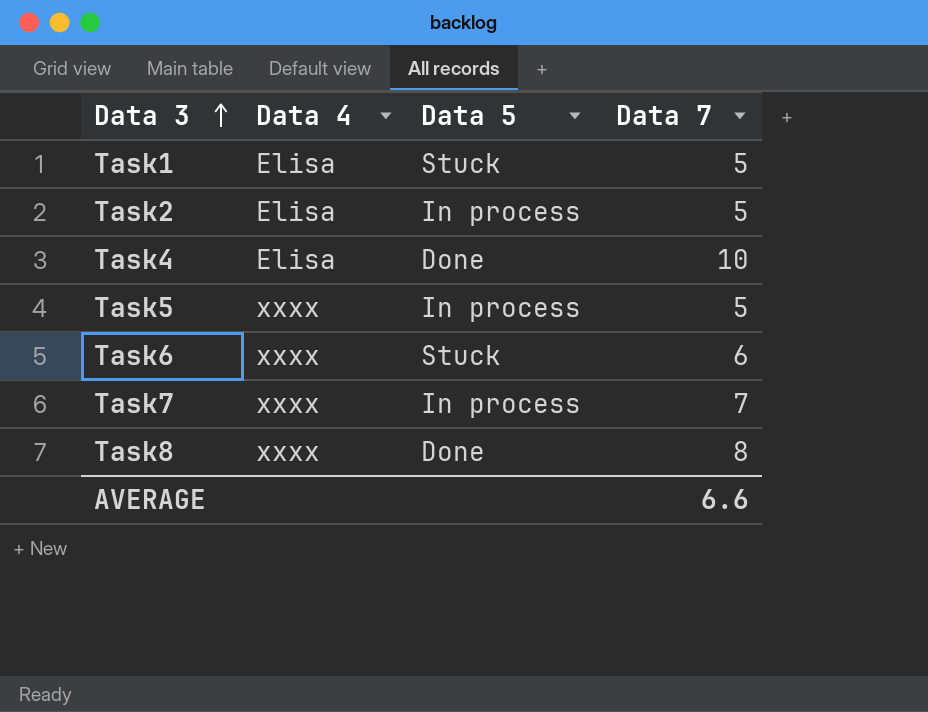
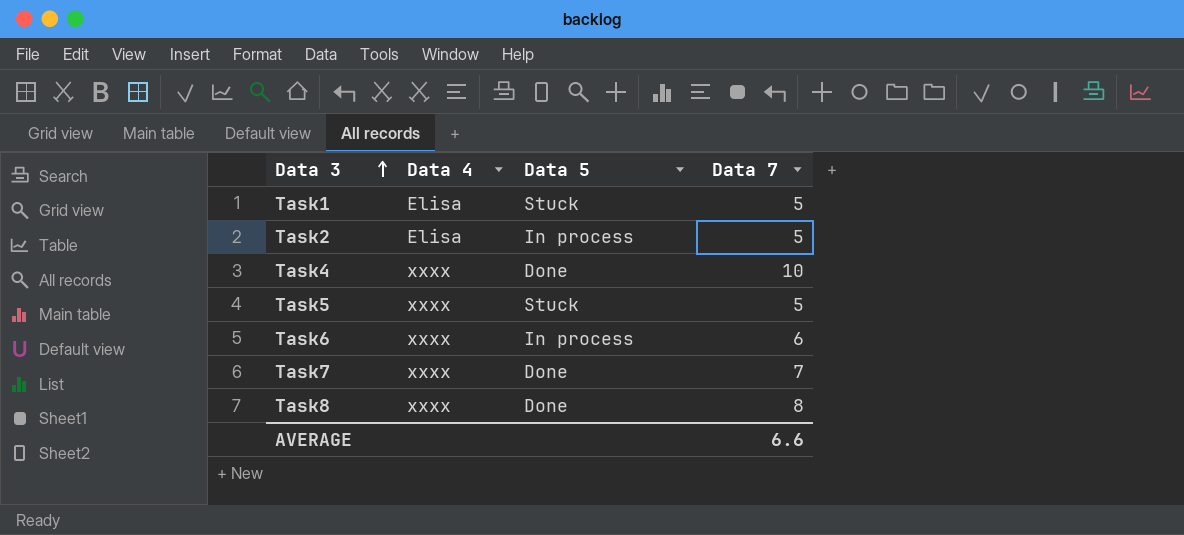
Task4 | Data 4: Elisa -> xxxx
Task5 | Data 5: In process -> Stuck
Task6 | Data 5: Stuck -> In process
Task7 | Data 5: In process -> Done

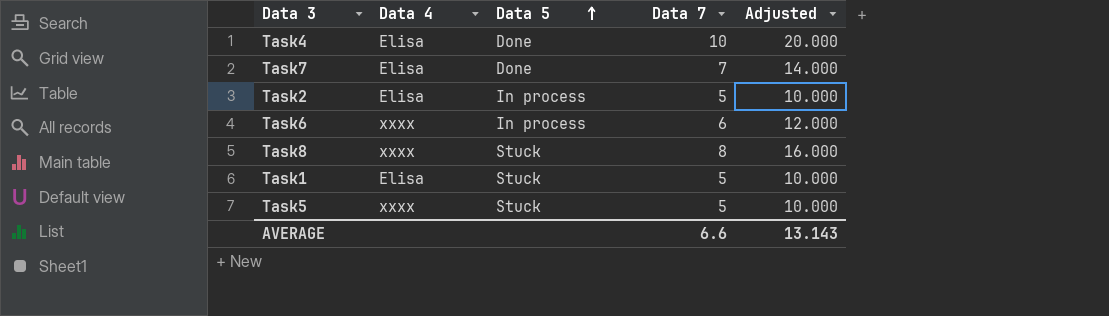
row order: Data 3 ascending -> Data 5 ascending
column Adjusted | formula: none -> [Data 7] * 2
Task4 | Data 4: xxxx -> Elisa
Task7 | Data 4: xxxx -> Elisa
Task8 | Data 5: Done -> Stuck

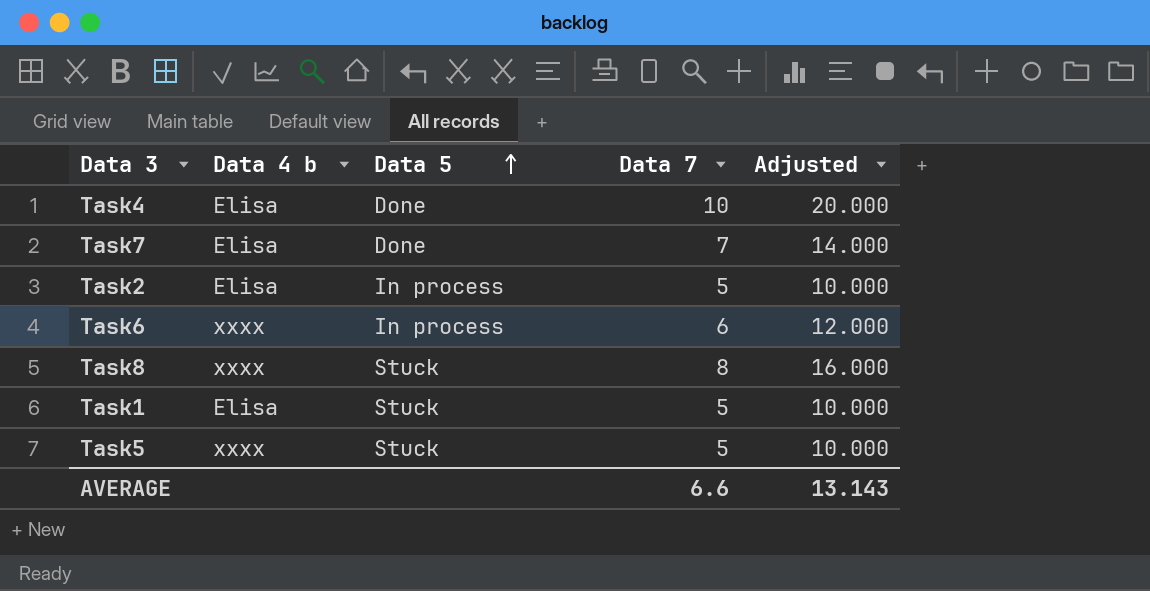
column name: Data 4 -> Data 4 b

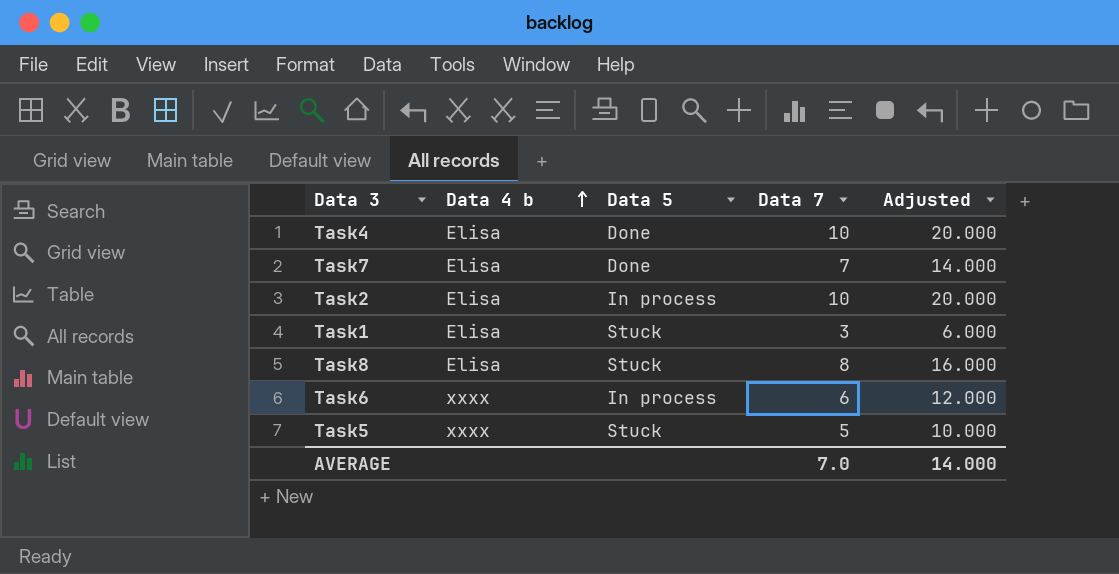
row order: Data 5 ascending -> Data 4 b ascending
Task2 | Data 7: 5 -> 10
Task2 | Adjusted: 10.000 -> 20.000
Task1 | Data 7: 5 -> 3
Task1 | Adjusted: 10.000 -> 6.000
Task8 | Data 4 b: xxxx -> Elisa
AVERAGE | Data 7: 6.6 -> 7.0
AVERAGE | Adjusted: 13.143 -> 14.000

